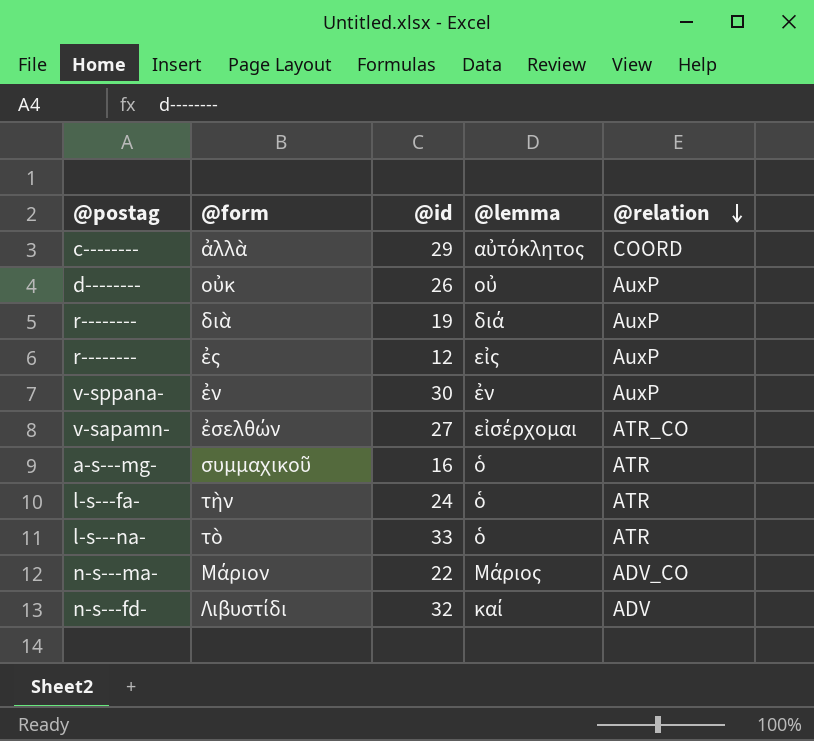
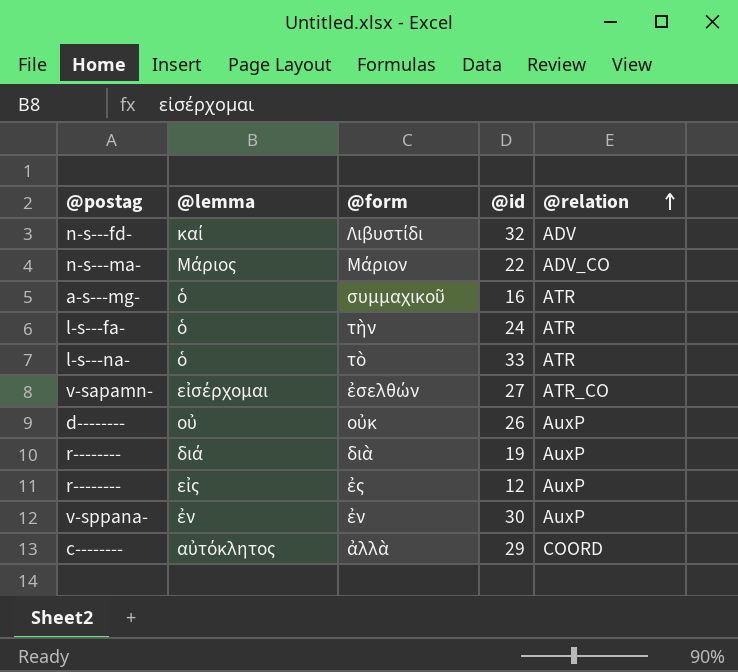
row order: @relation descending -> @relation ascending
column @lemma | position: 4 -> 2

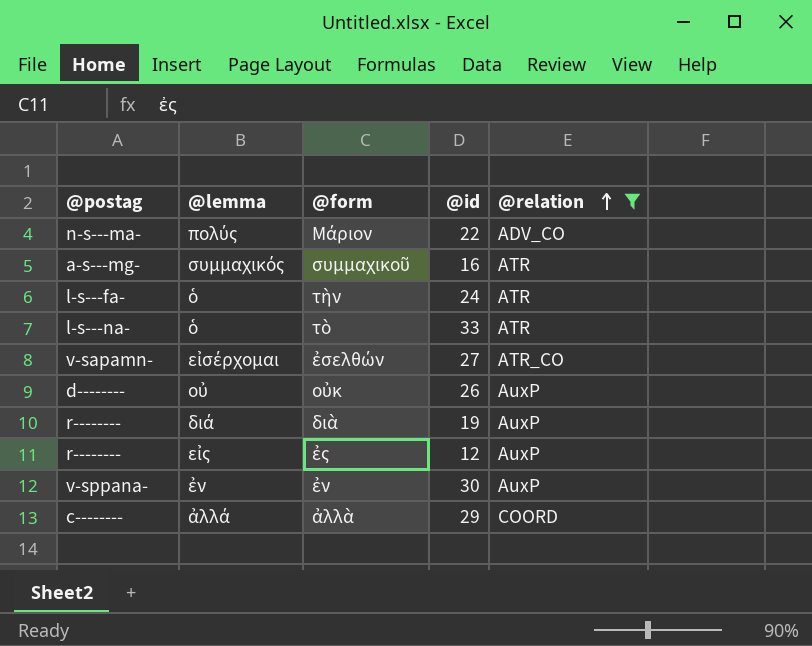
filter: none -> @relation != ADV
Μάριον | @lemma: Μάριος -> πολύς
συμμαχικοῦ | @lemma: ὁ -> συμμαχικός
ἀλλὰ | @lemma: αὐτόκλητος -> ἀλλά

